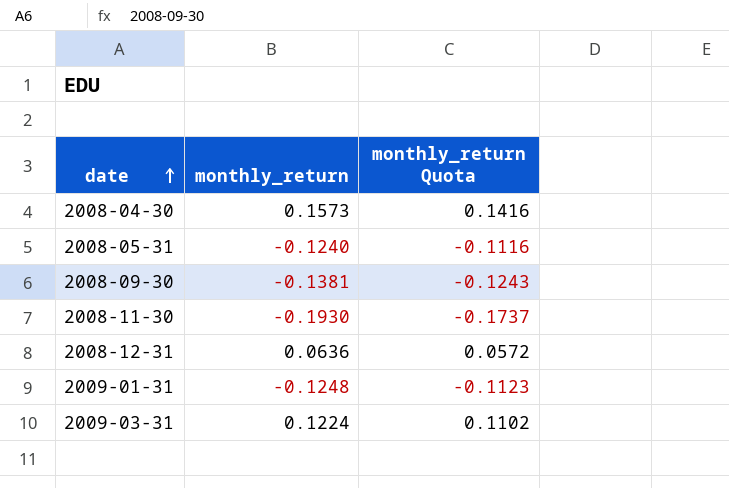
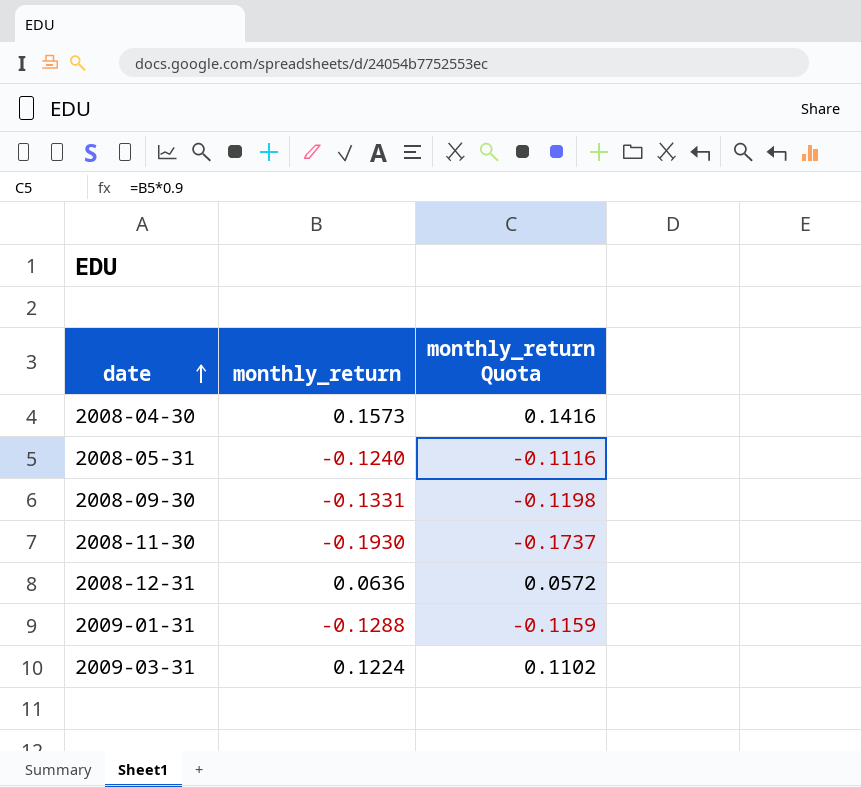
2008-09-30 | monthly_return: -0.1381 -> -0.1331
2008-09-30 | monthly_return Quota: -0.1243 -> -0.1198
2009-01-31 | monthly_return: -0.1248 -> -0.1288
2009-01-31 | monthly_return Quota: -0.1123 -> -0.1159

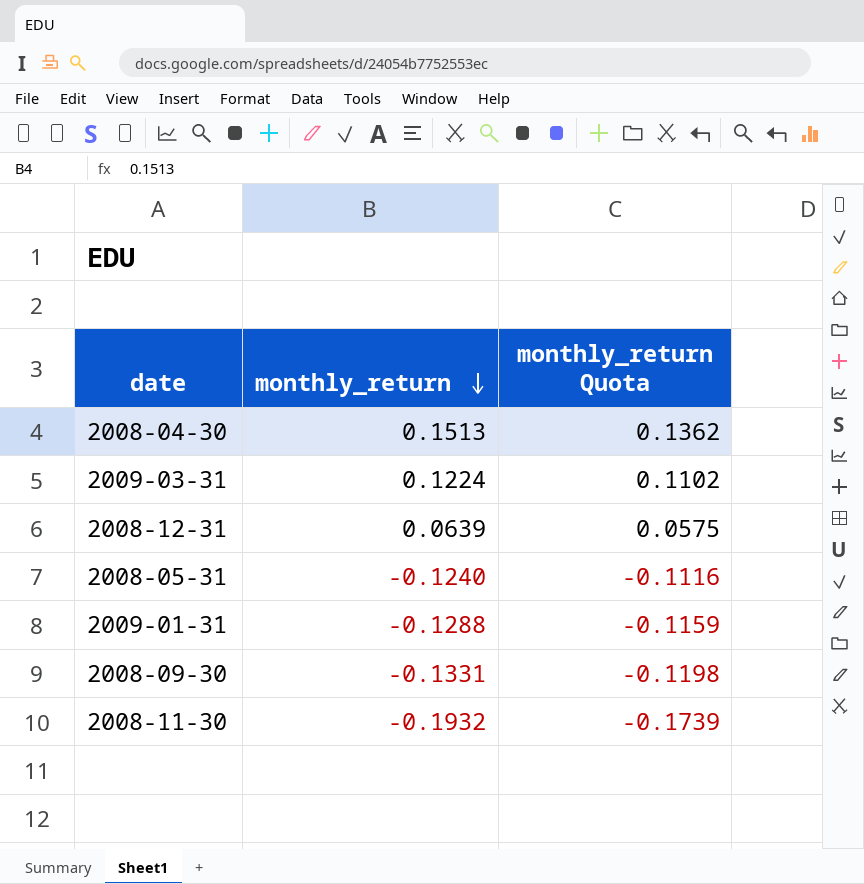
row order: date ascending -> monthly_return descending
2008-04-30 | monthly_return: 0.1573 -> 0.1513
2008-04-30 | monthly_return Quota: 0.1416 -> 0.1362
2008-12-31 | monthly_return: 0.0636 -> 0.0639
2008-12-31 | monthly_return Quota: 0.0572 -> 0.0575
2008-11-30 | monthly_return: -0.1930 -> -0.1932
2008-11-30 | monthly_return Quota: -0.1737 -> -0.1739

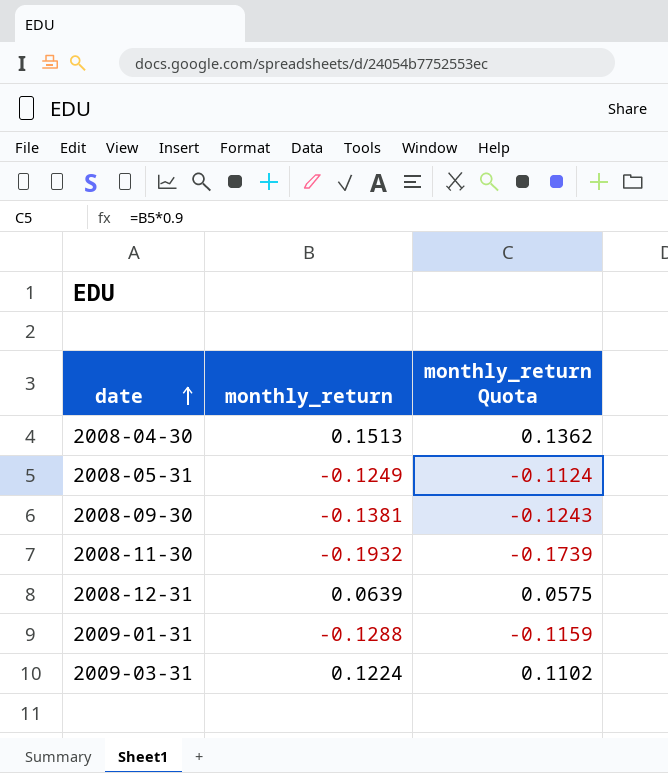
row order: monthly_return descending -> date ascending
2008-05-31 | monthly_return: -0.1240 -> -0.1249
2008-05-31 | monthly_return Quota: -0.1116 -> -0.1124
2008-09-30 | monthly_return: -0.1331 -> -0.1381
2008-09-30 | monthly_return Quota: -0.1198 -> -0.1243

